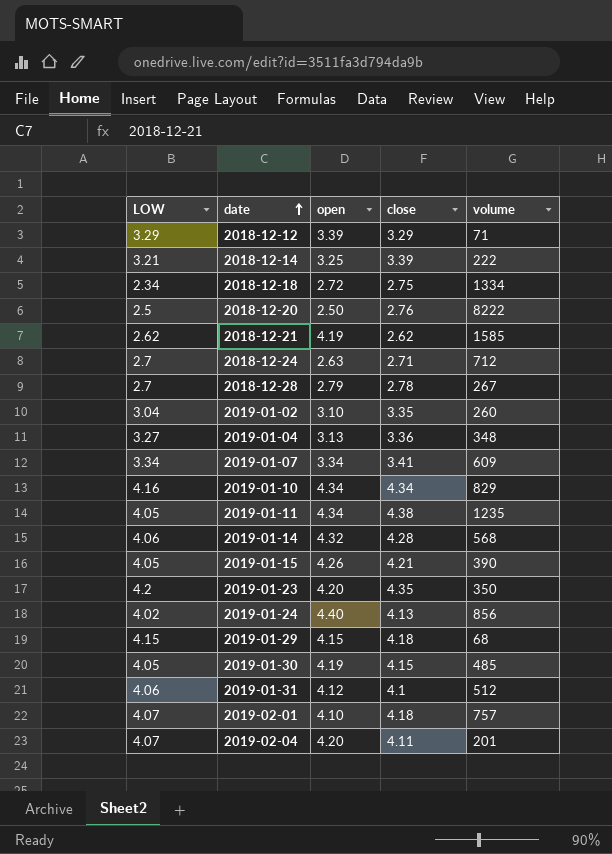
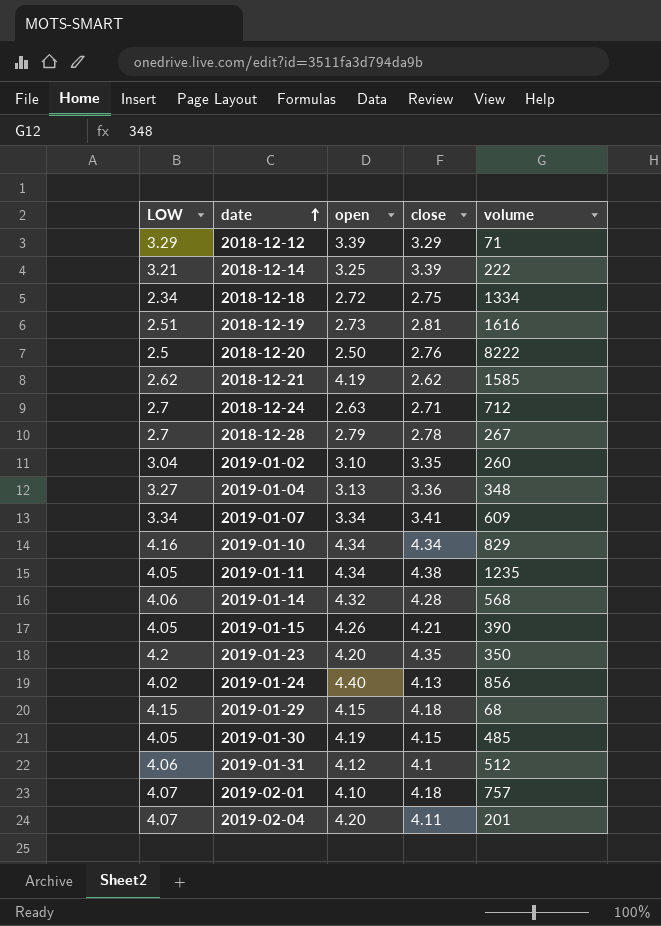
row 2018-12-19: none -> 2.51 | 2.73 | 2.81 | 1616

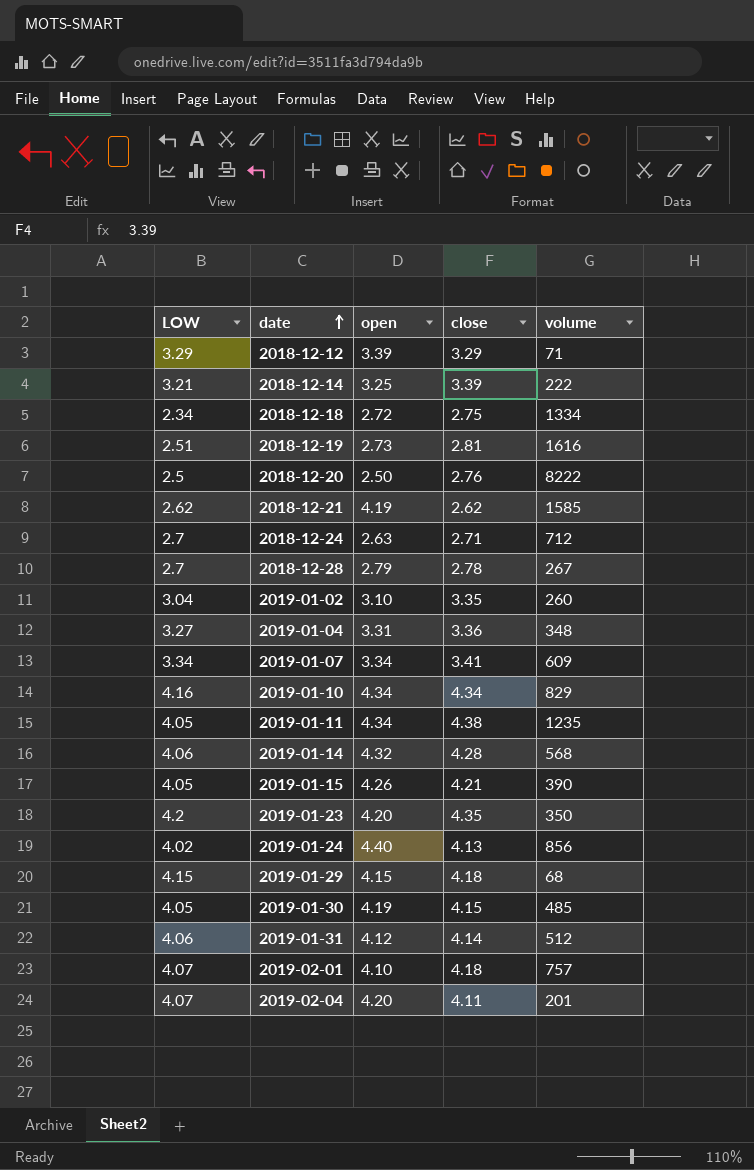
2019-01-04 | open: 3.13 -> 3.31
2019-01-31 | close: 4.1 -> 4.14

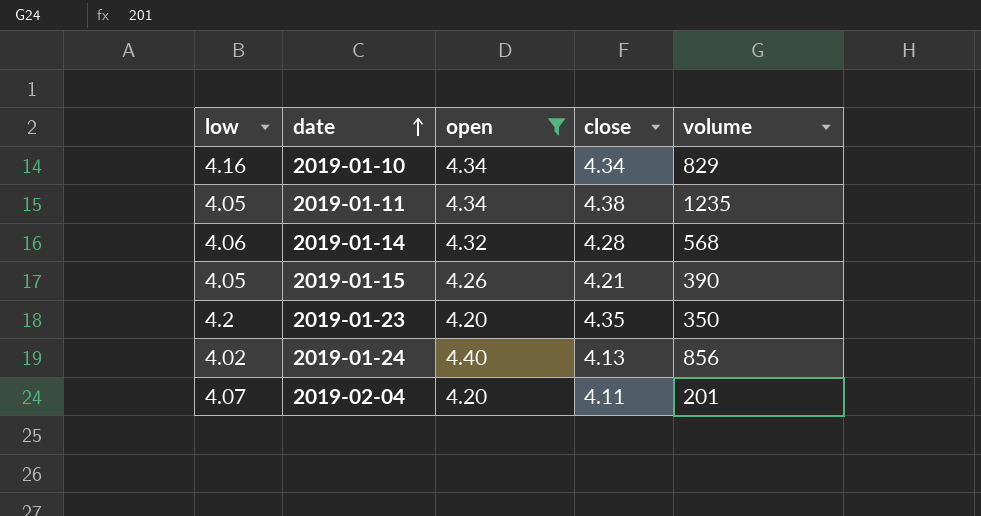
filter: none -> open >= 4.20
column name: LOW -> low

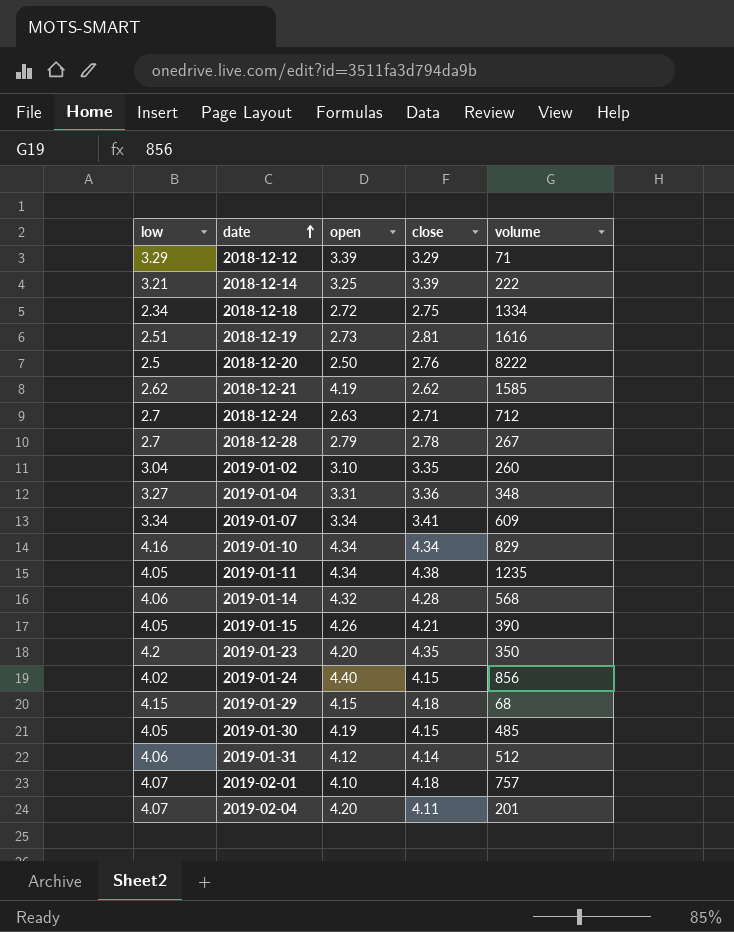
filter: open >= 4.20 -> none
2019-01-24 | close: 4.13 -> 4.15

